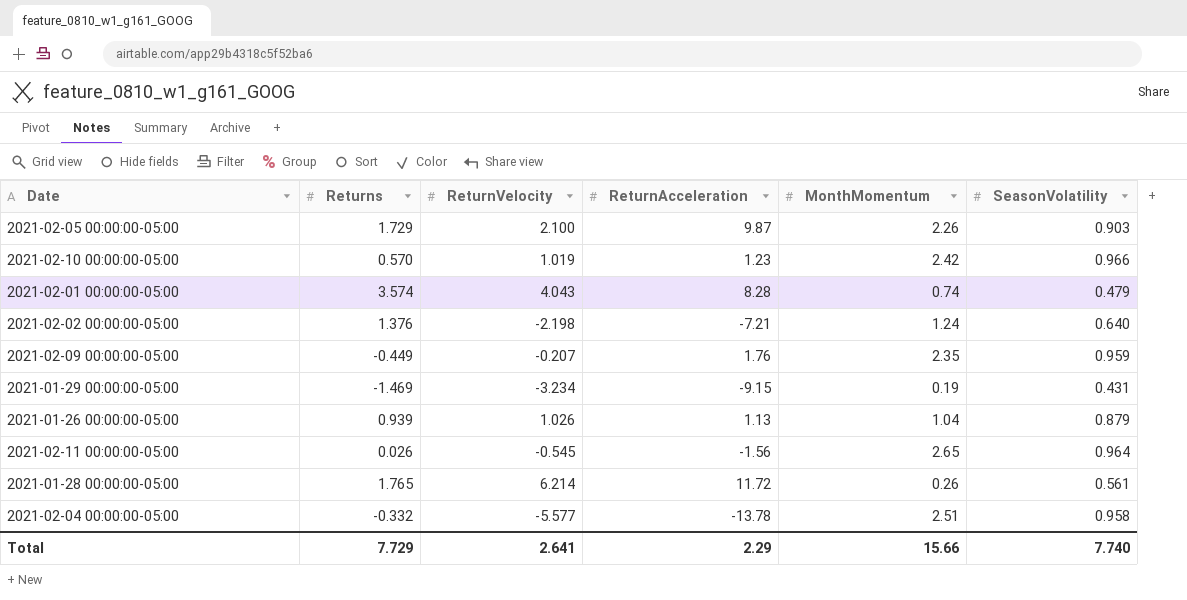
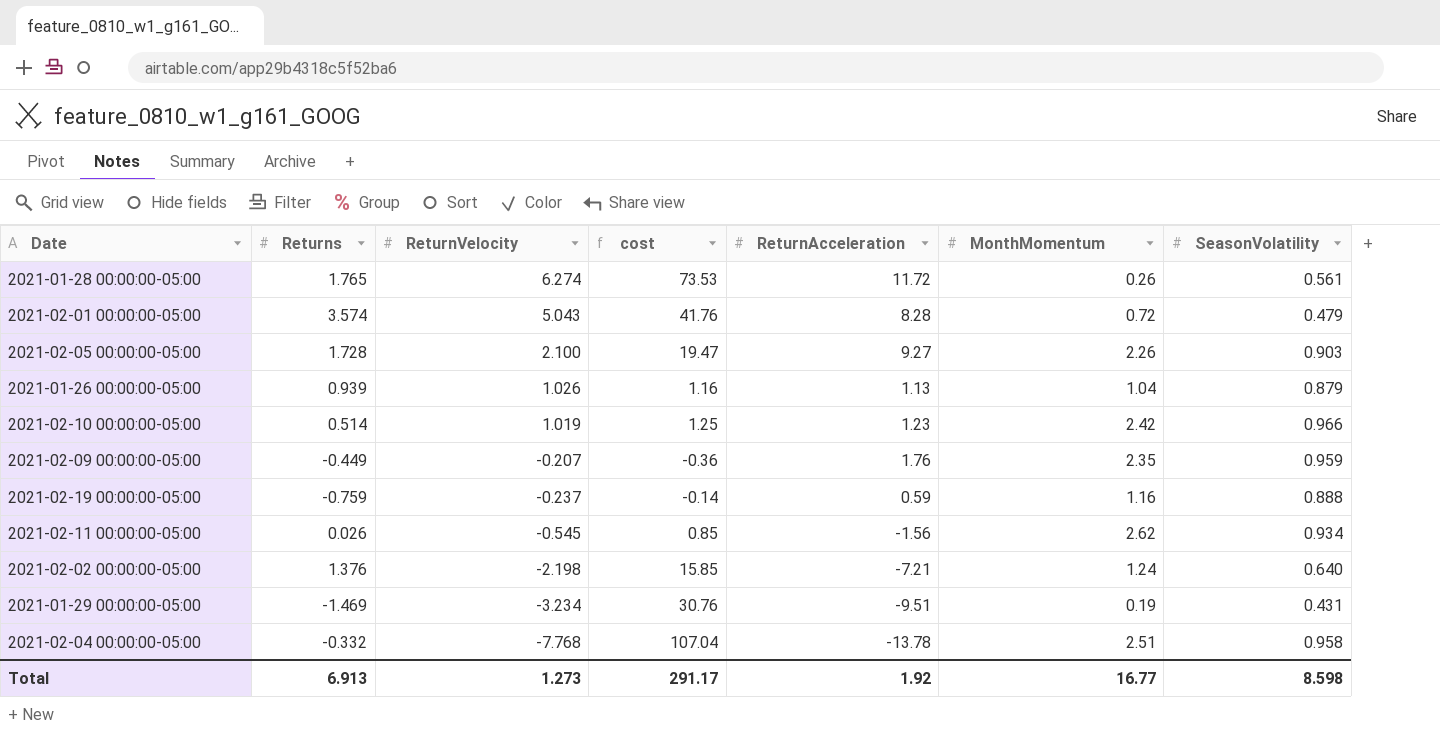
row order: none -> ReturnVelocity descending
column cost | formula: none -> [ReturnVelocity] * [ReturnAcceleration]
2021-01-28 00:00:00-05:00 | ReturnVelocity: 6.214 -> 6.274
2021-02-01 00:00:00-05:00 | ReturnVelocity: 4.043 -> 5.043
2021-02-01 00:00:00-05:00 | MonthMomentum: 0.74 -> 0.72
2021-02-05 00:00:00-05:00 | Returns: 1.729 -> 1.728
2021-02-05 00:00:00-05:00 | ReturnAcceleration: 9.87 -> 9.27
2021-02-10 00:00:00-05:00 | Returns: 0.570 -> 0.514
row 2021-02-19 00:00:00-05:00: none -> -0.759 | -0.237 | -0.14 | 0.59 | 1.16 | 0.888
2021-02-11 00:00:00-05:00 | MonthMomentum: 2.65 -> 2.62
2021-02-11 00:00:00-05:00 | SeasonVolatility: 0.964 -> 0.934
2021-01-29 00:00:00-05:00 | ReturnAcceleration: -9.15 -> -9.51
2021-02-04 00:00:00-05:00 | ReturnVelocity: -5.577 -> -7.768
Total | Returns: 7.729 -> 6.913
Total | ReturnVelocity: 2.641 -> 1.273
Total | ReturnAcceleration: 2.29 -> 1.92
Total | MonthMomentum: 15.66 -> 16.77
Total | SeasonVolatility: 7.740 -> 8.598

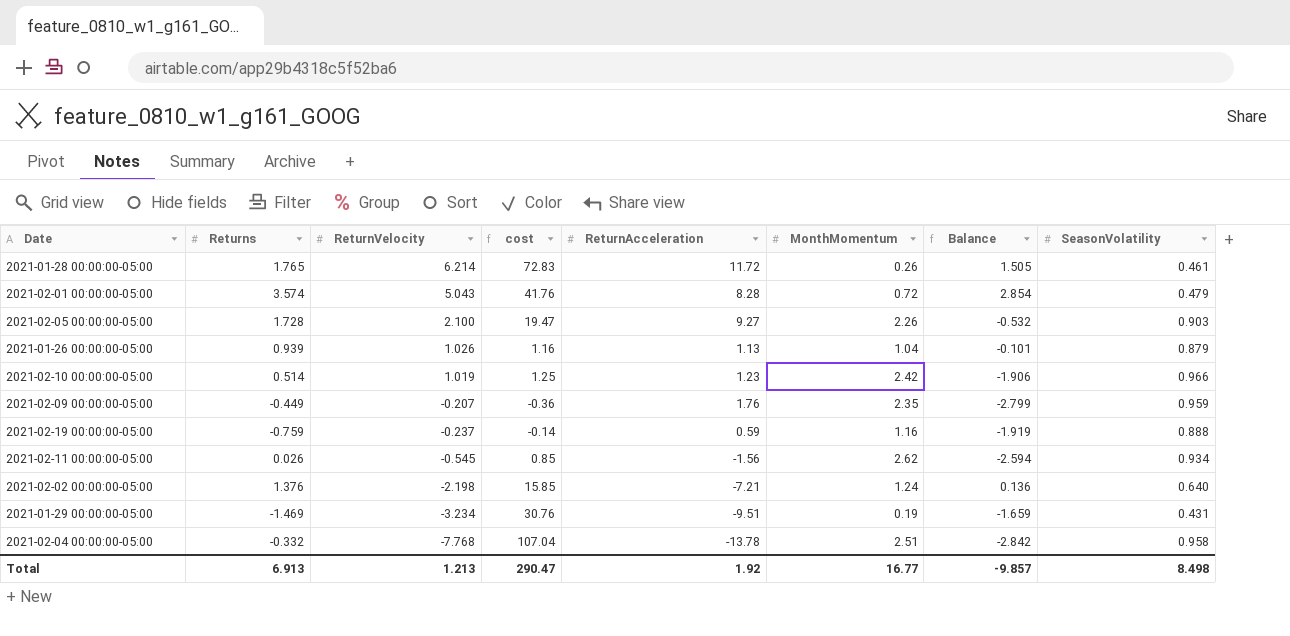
column Balance | formula: none -> [Returns] - [MonthMomentum]
2021-01-28 00:00:00-05:00 | ReturnVelocity: 6.274 -> 6.214
2021-01-28 00:00:00-05:00 | cost: 73.53 -> 72.83
2021-01-28 00:00:00-05:00 | SeasonVolatility: 0.561 -> 0.461
Total | ReturnVelocity: 1.273 -> 1.213
Total | cost: 291.17 -> 290.47
Total | SeasonVolatility: 8.598 -> 8.498

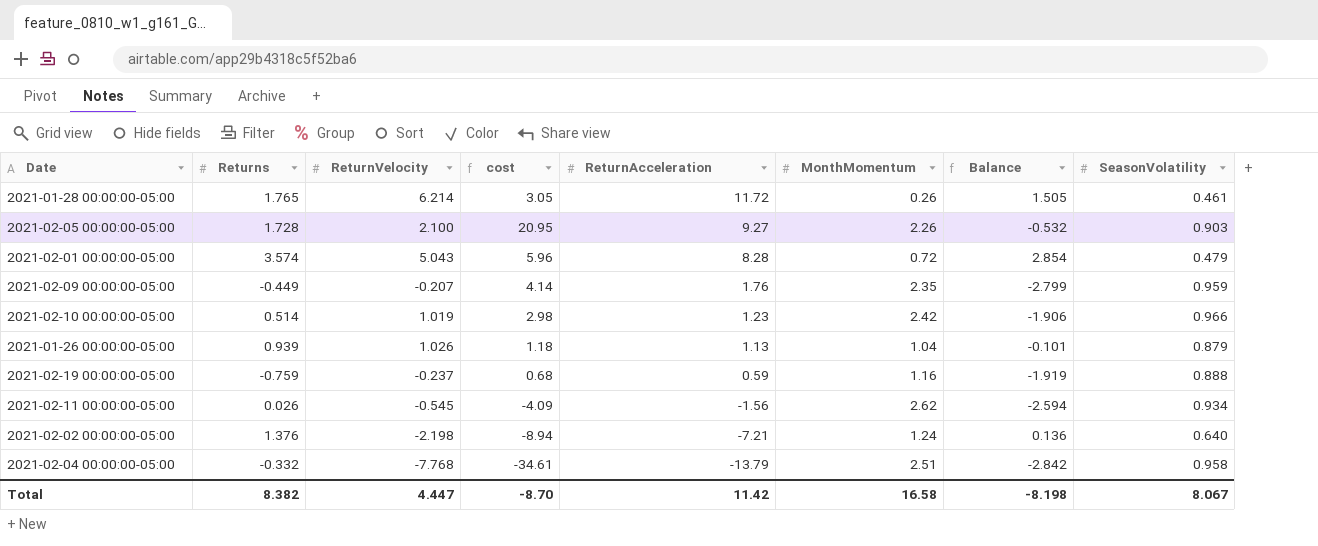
row order: ReturnVelocity descending -> ReturnAcceleration descending
column cost | formula: [ReturnVelocity] * [ReturnAcceleration] -> [ReturnAcceleration] * [MonthMomentum]
row 2021-01-29 00:00:00-05:00: -1.469 | -3.234 | 30.76 | -9.51 | 0.19 | -1.659 | 0.431 -> none
2021-02-04 00:00:00-05:00 | ReturnAcceleration: -13.78 -> -13.79
Total | Returns: 6.913 -> 8.382
Total | ReturnVelocity: 1.213 -> 4.447
Total | cost: 290.47 -> -8.70
Total | ReturnAcceleration: 1.92 -> 11.42
Total | MonthMomentum: 16.77 -> 16.58
Total | Balance: -9.857 -> -8.198
Total | SeasonVolatility: 8.498 -> 8.067

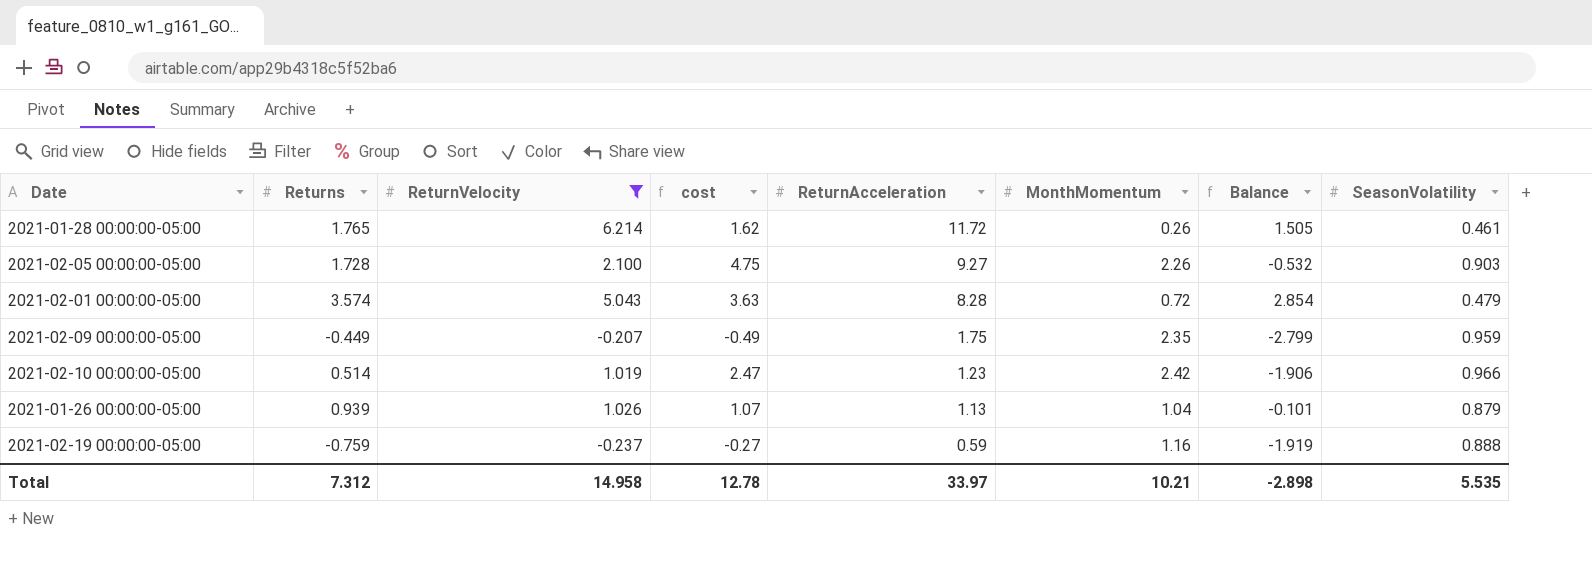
filter: none -> ReturnVelocity >= -0.237
column cost | formula: [ReturnAcceleration] * [MonthMomentum] -> [ReturnVelocity] * [MonthMomentum]
2021-02-09 00:00:00-05:00 | ReturnAcceleration: 1.76 -> 1.75
Total | Returns: 8.382 -> 7.312
Total | ReturnVelocity: 4.447 -> 14.958
Total | cost: -8.70 -> 12.78
Total | ReturnAcceleration: 11.42 -> 33.97
Total | MonthMomentum: 16.58 -> 10.21
Total | Balance: -8.198 -> -2.898
Total | SeasonVolatility: 8.067 -> 5.535

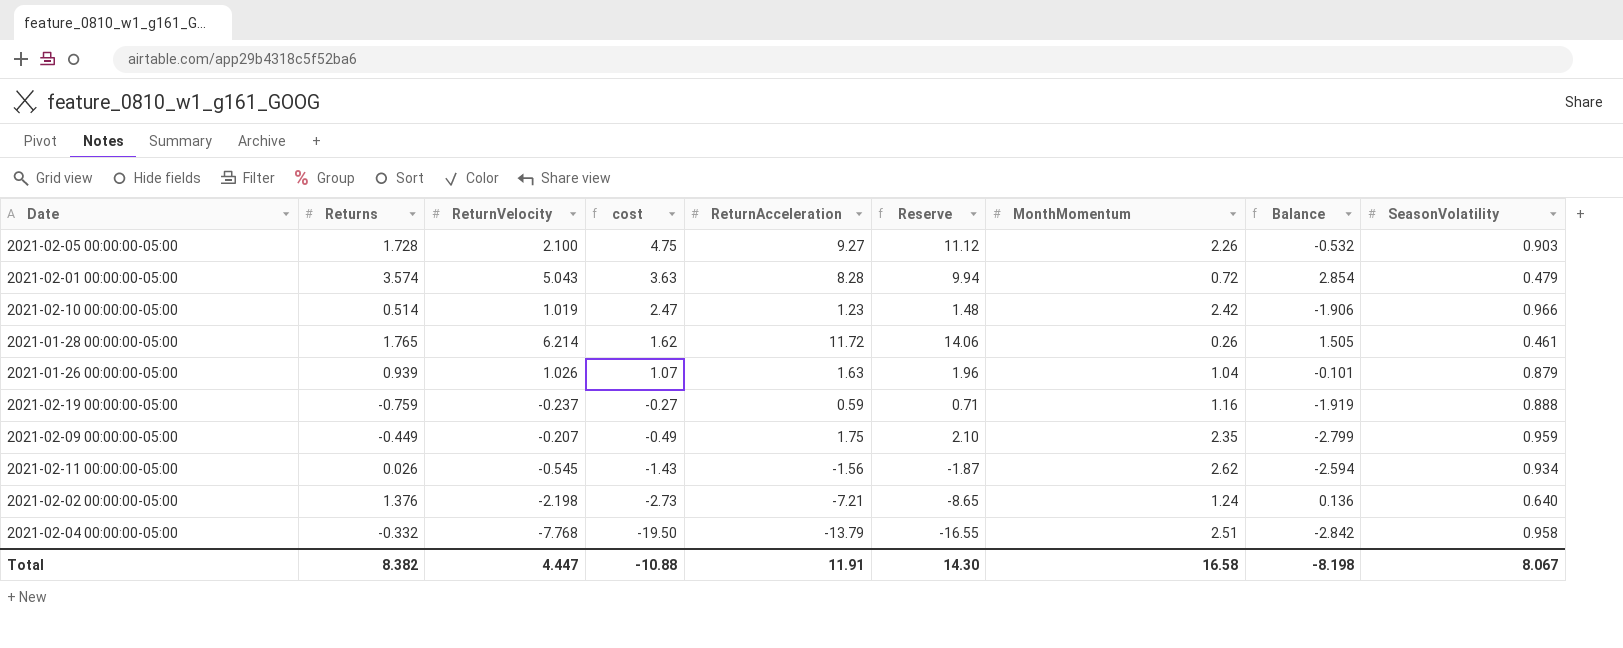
filter: ReturnVelocity >= -0.237 -> none
row order: ReturnAcceleration descending -> cost descending
column Reserve | formula: none -> [ReturnAcceleration] * 1.2
2021-01-26 00:00:00-05:00 | ReturnAcceleration: 1.13 -> 1.63
Total | Returns: 7.312 -> 8.382
Total | ReturnVelocity: 14.958 -> 4.447
Total | cost: 12.78 -> -10.88
Total | ReturnAcceleration: 33.97 -> 11.91
Total | MonthMomentum: 10.21 -> 16.58
Total | Balance: -2.898 -> -8.198
Total | SeasonVolatility: 5.535 -> 8.067

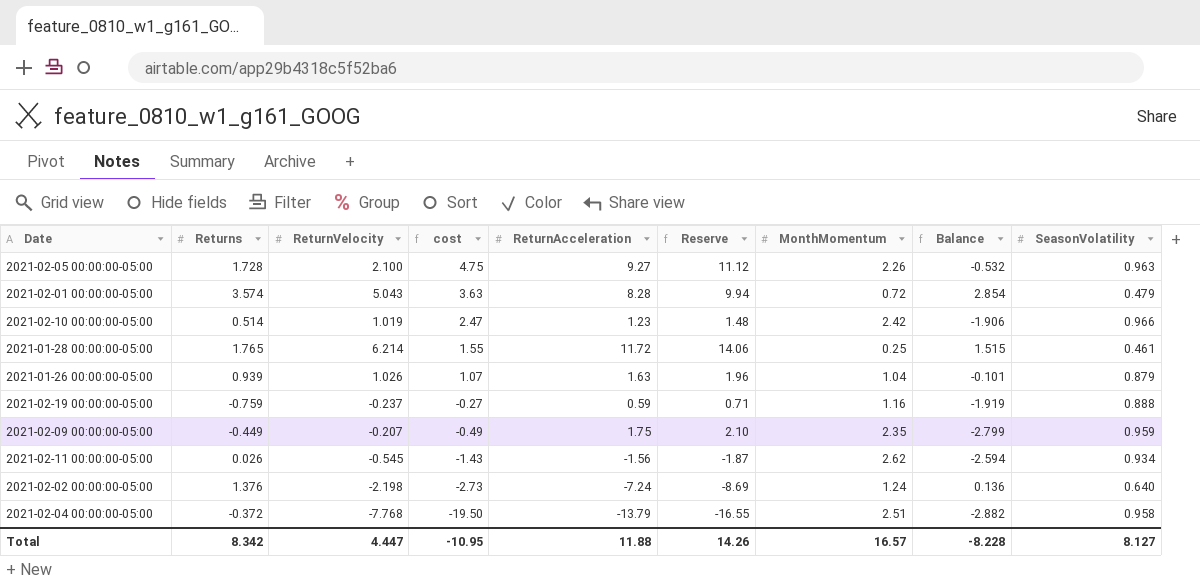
2021-02-05 00:00:00-05:00 | SeasonVolatility: 0.903 -> 0.963
2021-01-28 00:00:00-05:00 | cost: 1.62 -> 1.55
2021-01-28 00:00:00-05:00 | MonthMomentum: 0.26 -> 0.25
2021-01-28 00:00:00-05:00 | Balance: 1.505 -> 1.515
2021-02-02 00:00:00-05:00 | ReturnAcceleration: -7.21 -> -7.24
2021-02-02 00:00:00-05:00 | Reserve: -8.65 -> -8.69
2021-02-04 00:00:00-05:00 | Returns: -0.332 -> -0.372
2021-02-04 00:00:00-05:00 | Balance: -2.842 -> -2.882
Total | Returns: 8.382 -> 8.342
Total | cost: -10.88 -> -10.95
Total | ReturnAcceleration: 11.91 -> 11.88
Total | Reserve: 14.30 -> 14.26
Total | MonthMomentum: 16.58 -> 16.57
Total | Balance: -8.198 -> -8.228
Total | SeasonVolatility: 8.067 -> 8.127

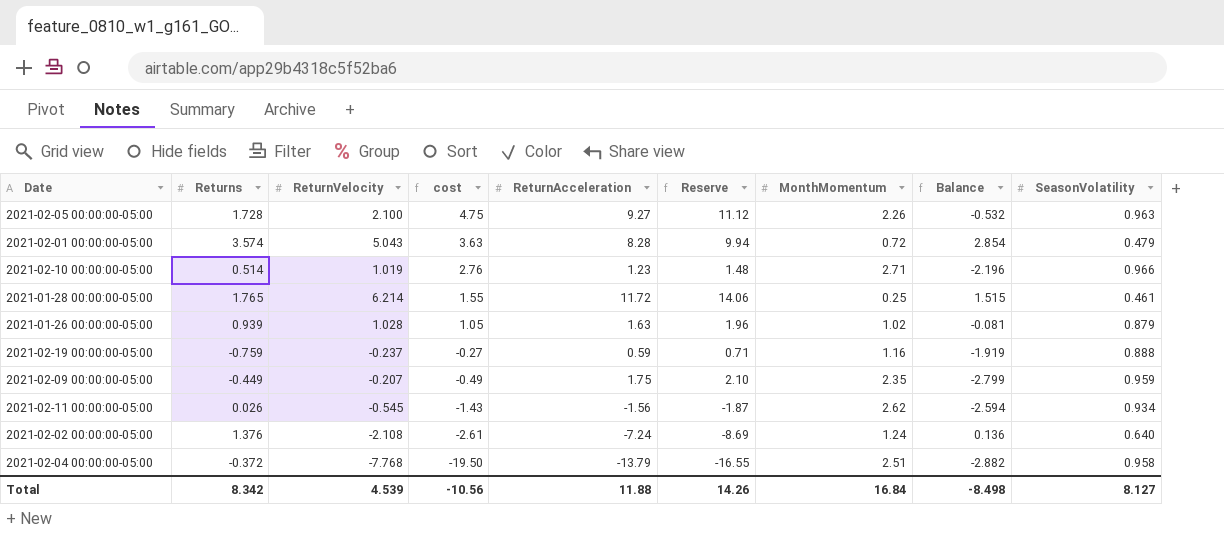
2021-02-10 00:00:00-05:00 | cost: 2.47 -> 2.76
2021-02-10 00:00:00-05:00 | MonthMomentum: 2.42 -> 2.71
2021-02-10 00:00:00-05:00 | Balance: -1.906 -> -2.196
2021-01-26 00:00:00-05:00 | ReturnVelocity: 1.026 -> 1.028
2021-01-26 00:00:00-05:00 | cost: 1.07 -> 1.05
2021-01-26 00:00:00-05:00 | MonthMomentum: 1.04 -> 1.02
2021-01-26 00:00:00-05:00 | Balance: -0.101 -> -0.081
2021-02-02 00:00:00-05:00 | ReturnVelocity: -2.198 -> -2.108
2021-02-02 00:00:00-05:00 | cost: -2.73 -> -2.61
Total | ReturnVelocity: 4.447 -> 4.539
Total | cost: -10.95 -> -10.56
Total | MonthMomentum: 16.57 -> 16.84
Total | Balance: -8.228 -> -8.498

